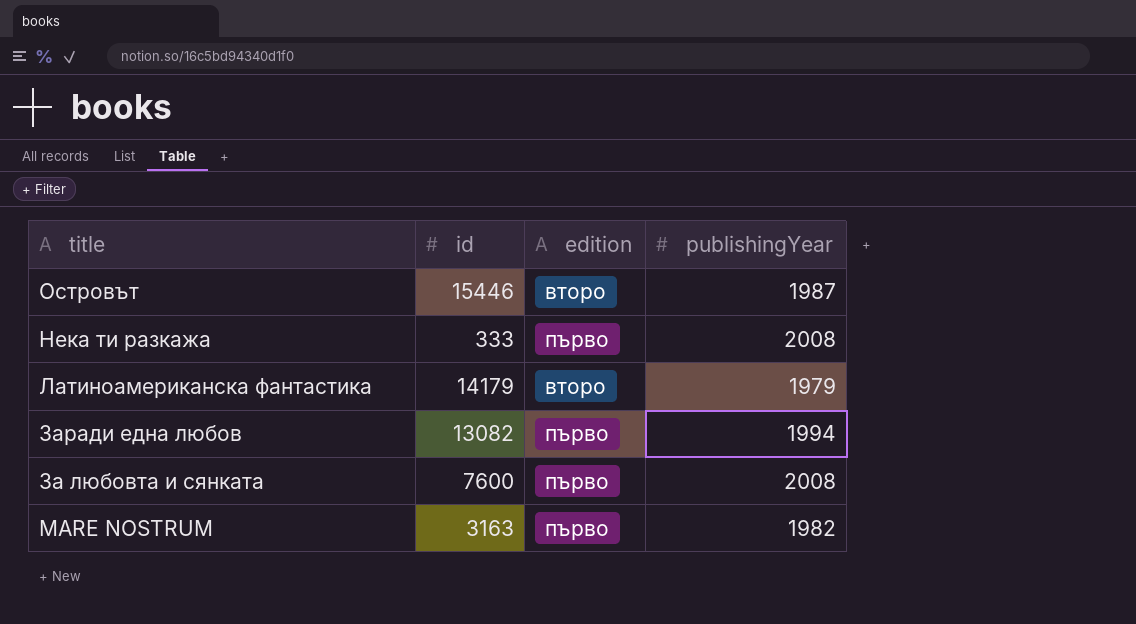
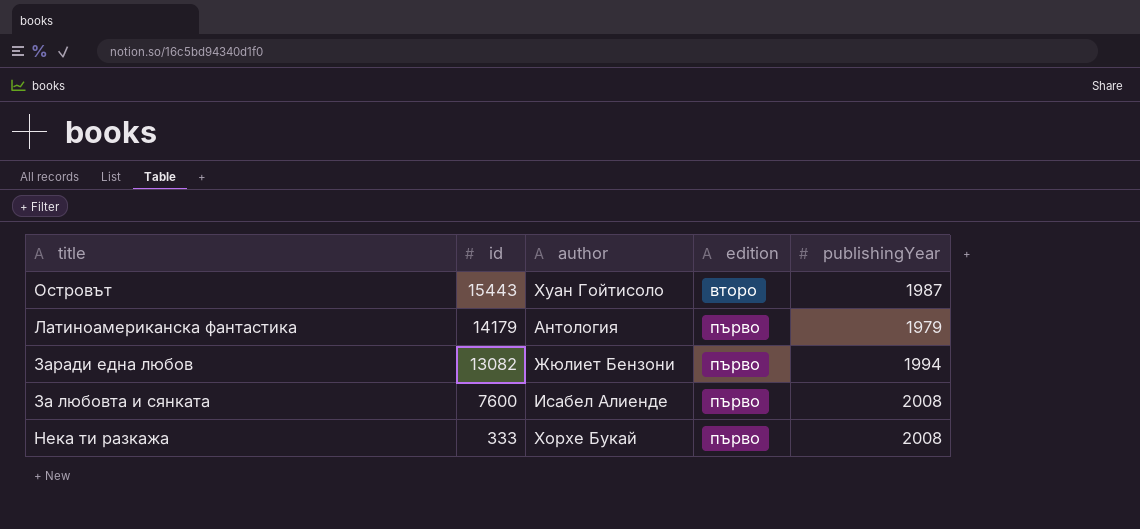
row order: title descending -> id descending
column author | position: none -> 3
row MARE NOSTRUM: 3163 | първо | 1982 -> none
Островът | id: 15446 -> 15443
Латиноамериканска фантастика | edition: второ -> първо

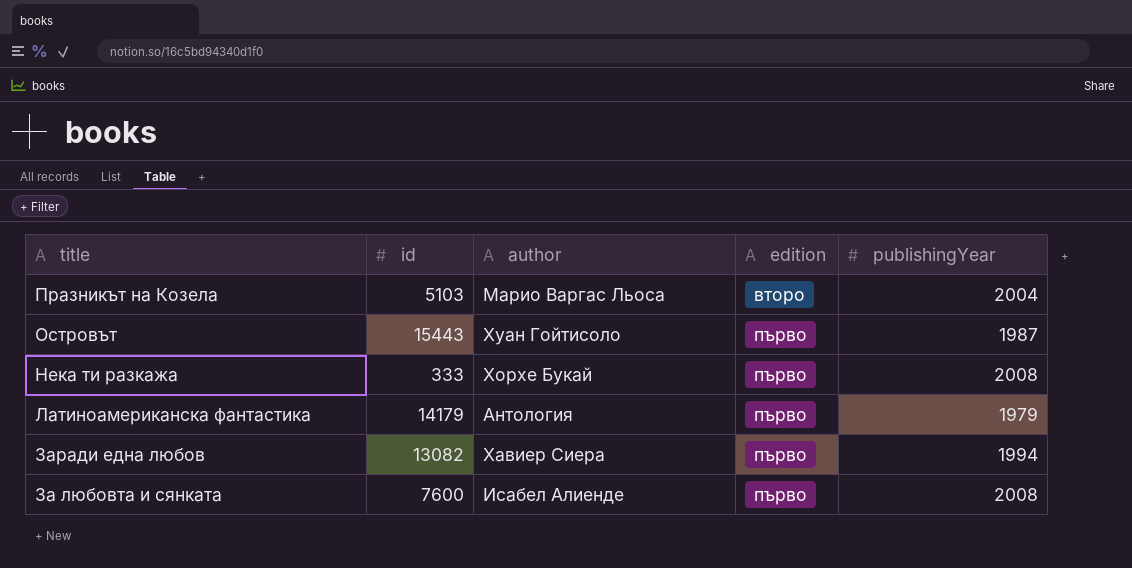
row order: id descending -> title descending
row Празникът на Козела: none -> 5103 | Марио Варгас Льоса | второ | 2004
Островът | edition: второ -> първо
Заради една любов | author: Жюлиет Бензони -> Хавиер Сиера

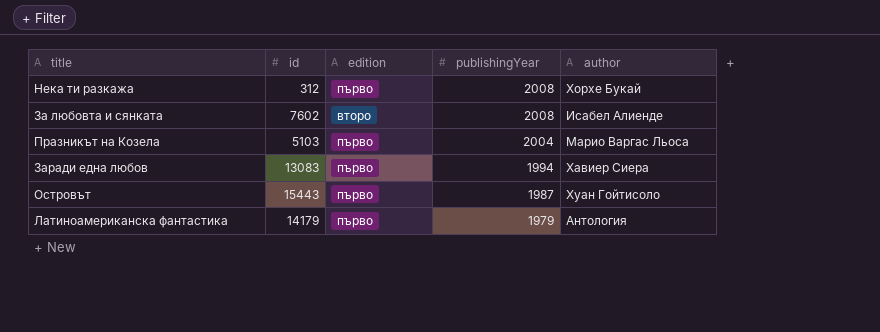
row order: title descending -> publishingYear descending
column author | position: 3 -> 5
Нека ти разкажа | id: 333 -> 312
За любовта и сянката | id: 7600 -> 7602
За любовта и сянката | edition: първо -> второ
Празникът на Козела | edition: второ -> първо
Заради една любов | id: 13082 -> 13083

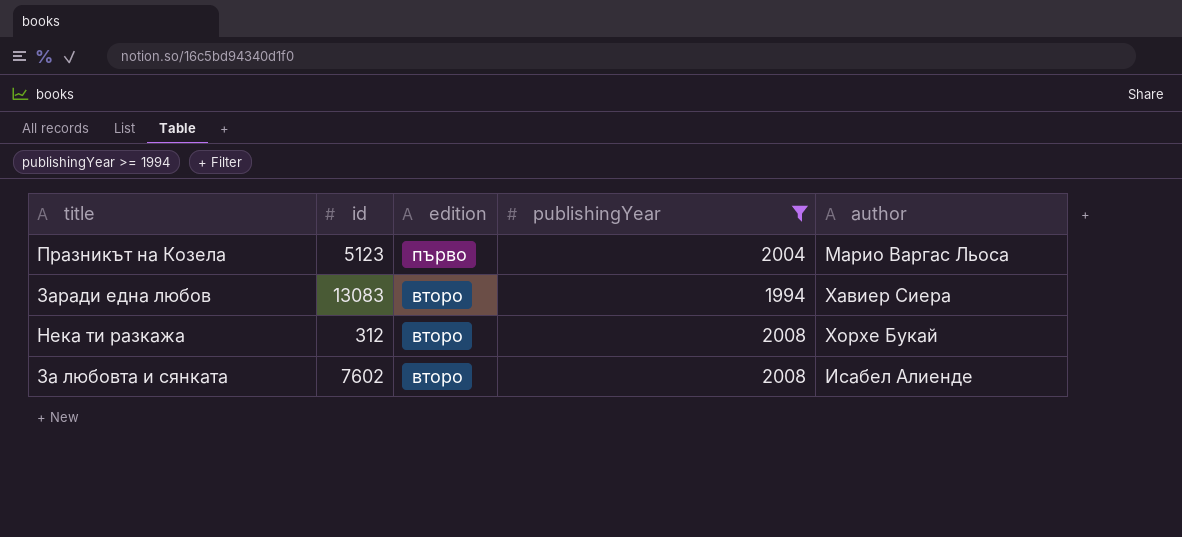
filter: none -> publishingYear >= 1994
row order: publishingYear descending -> edition descending
Празникът на Козела | id: 5103 -> 5123
Заради една любов | edition: първо -> второ
Нека ти разкажа | edition: първо -> второ

